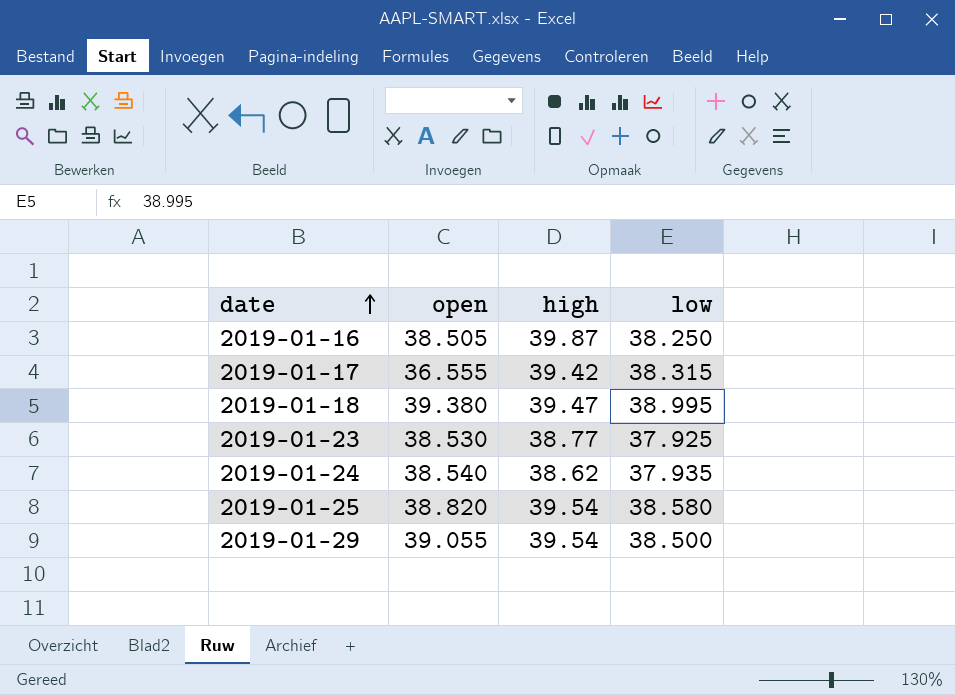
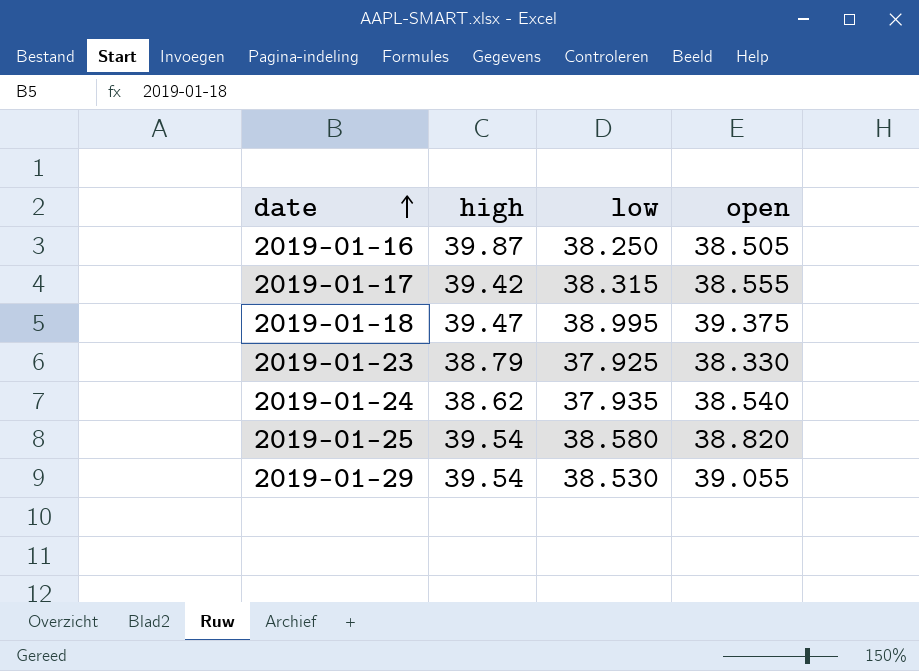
column open | position: 2 -> 4
2019-01-17 | open: 36.555 -> 38.555
2019-01-18 | open: 39.380 -> 39.375
2019-01-23 | high: 38.77 -> 38.79
2019-01-23 | open: 38.530 -> 38.330
2019-01-29 | low: 38.500 -> 38.530

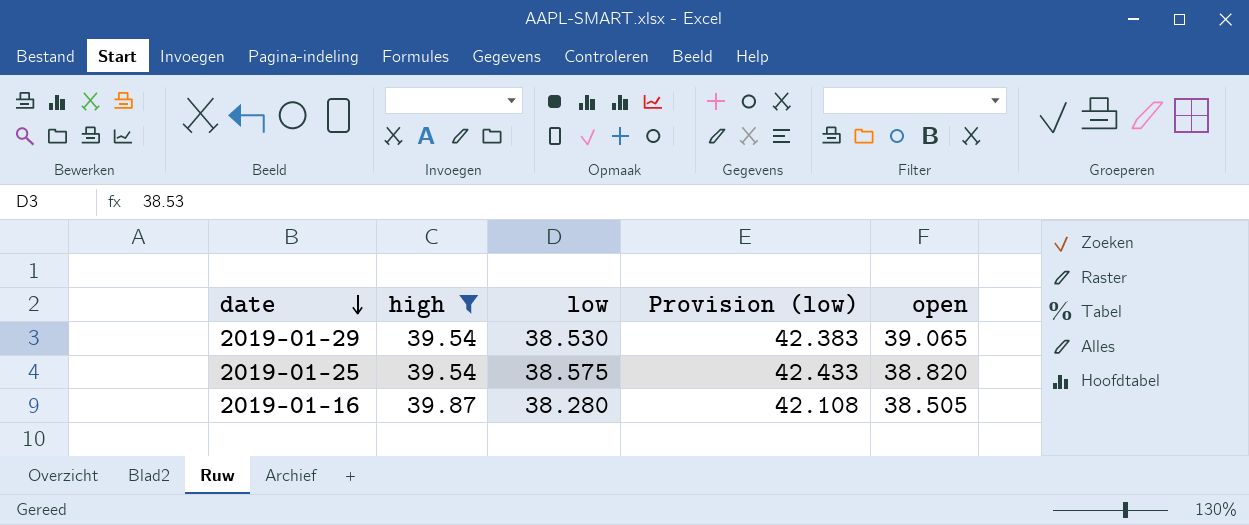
filter: none -> high >= 39.54
row order: date ascending -> date descending
column Provision (low) | formula: none -> [low] * 1.1
2019-01-29 | open: 39.055 -> 39.065
2019-01-25 | low: 38.580 -> 38.575
2019-01-16 | low: 38.250 -> 38.280

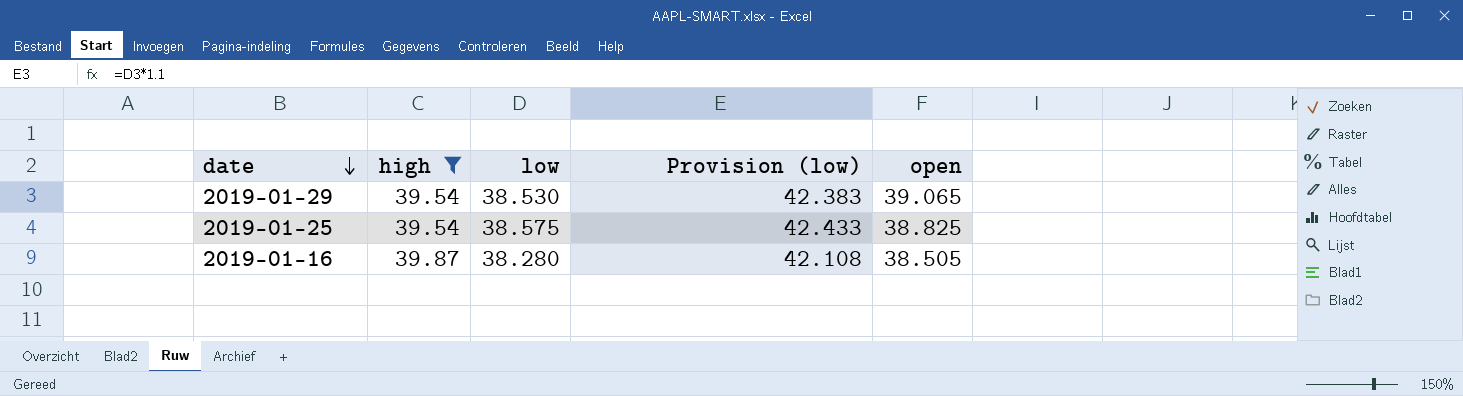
2019-01-25 | open: 38.820 -> 38.825

